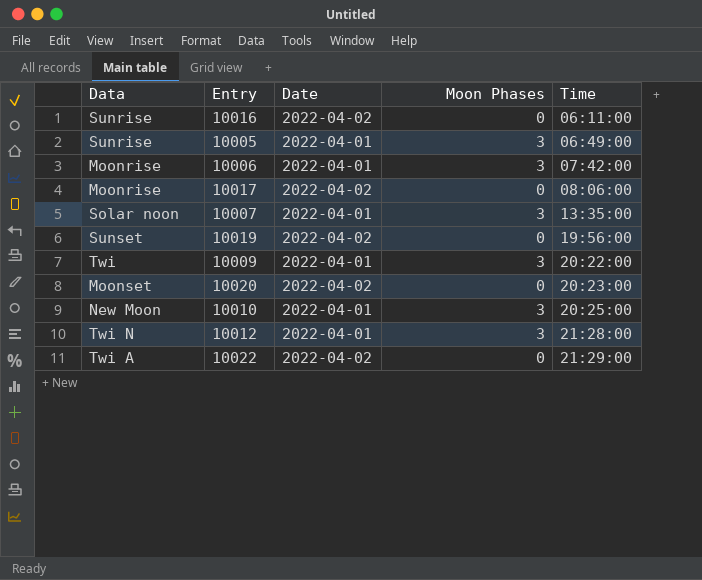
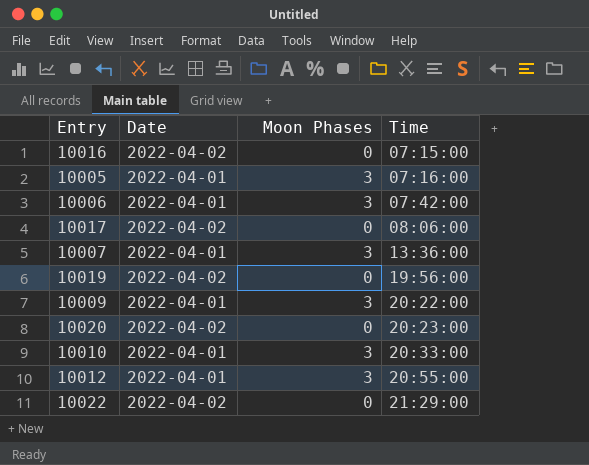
column Data | position: 1 -> none
10016 | Time: 06:11:00 -> 07:15:00
10005 | Time: 06:49:00 -> 07:16:00
10007 | Time: 13:35:00 -> 13:36:00
10010 | Time: 20:25:00 -> 20:33:00
10012 | Time: 21:28:00 -> 20:55:00

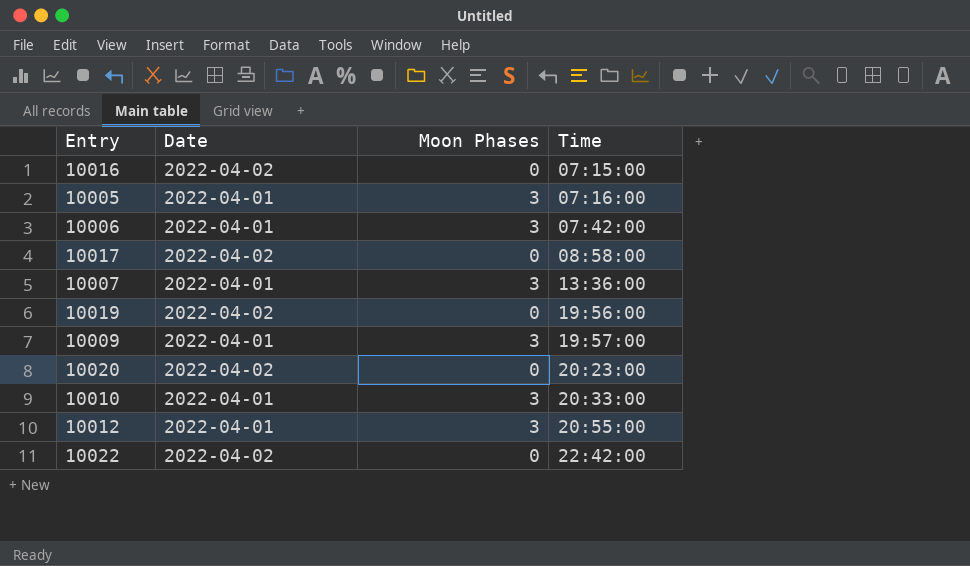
10017 | Time: 08:06:00 -> 08:58:00
10009 | Time: 20:22:00 -> 19:57:00
10022 | Time: 21:29:00 -> 22:42:00

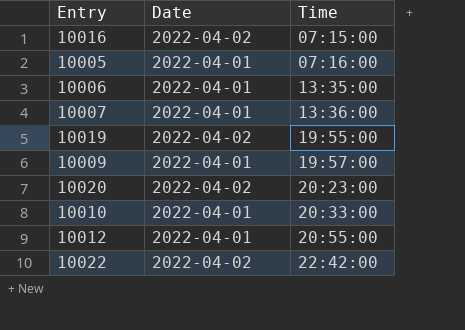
column Moon Phases | position: 3 -> none
row 10017: 2022-04-02 | 0 | 08:58:00 -> none
10006 | Time: 07:42:00 -> 13:35:00
10019 | Time: 19:56:00 -> 19:55:00

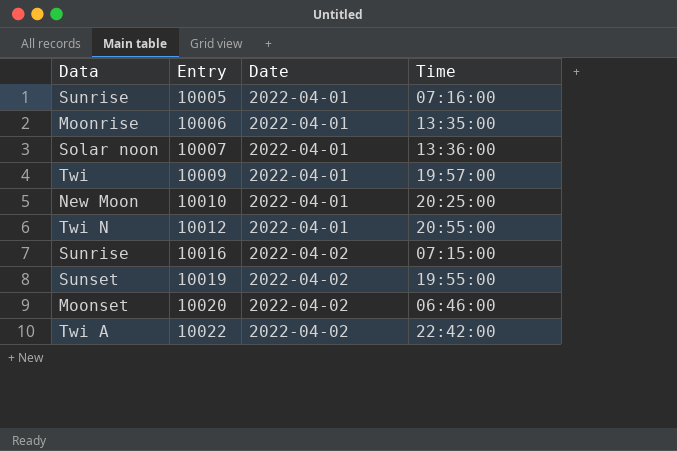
row order: Time ascending -> Entry ascending
column Data | position: none -> 1
10010 | Time: 20:33:00 -> 20:25:00
10020 | Time: 20:23:00 -> 06:46:00

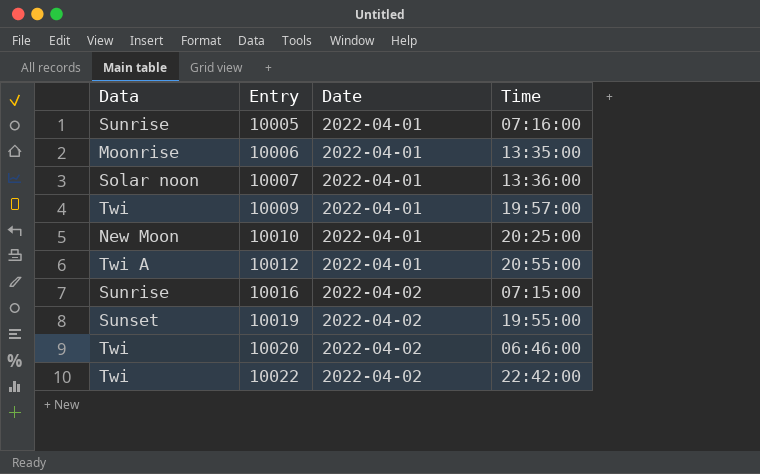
10012 | Data: Twi N -> Twi A
10020 | Data: Moonset -> Twi
10022 | Data: Twi A -> Twi

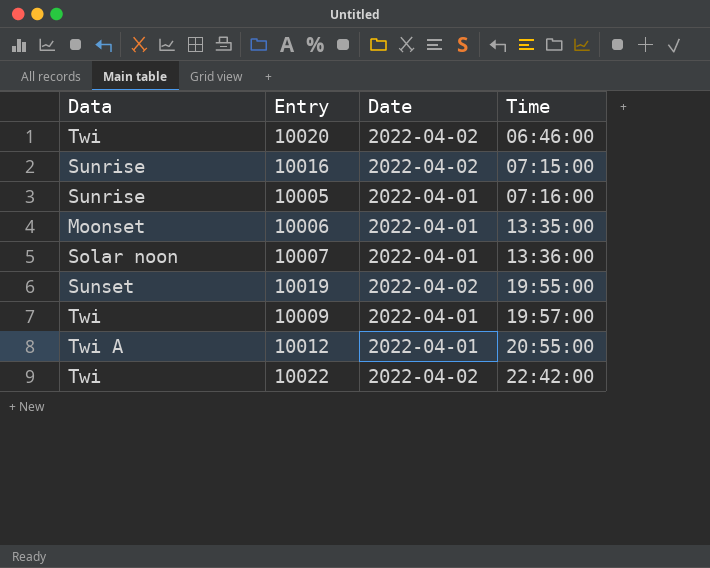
row order: Entry ascending -> Time ascending
row 10010: New Moon | 2022-04-01 | 20:25:00 -> none
10006 | Data: Moonrise -> Moonset

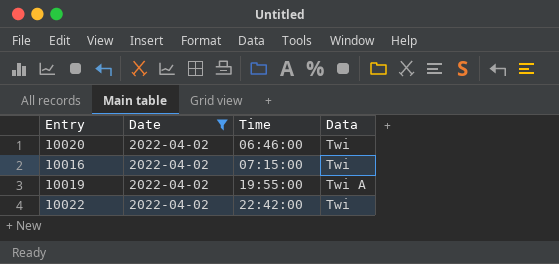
filter: none -> Date = 2022-04-02
column Data | position: 1 -> 4
10016 | Data: Sunrise -> Twi
10019 | Data: Sunset -> Twi A

